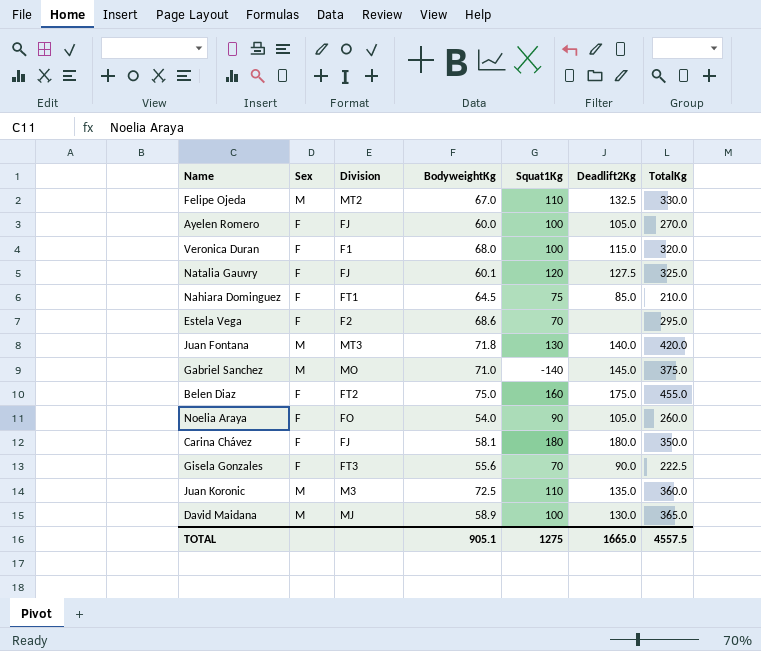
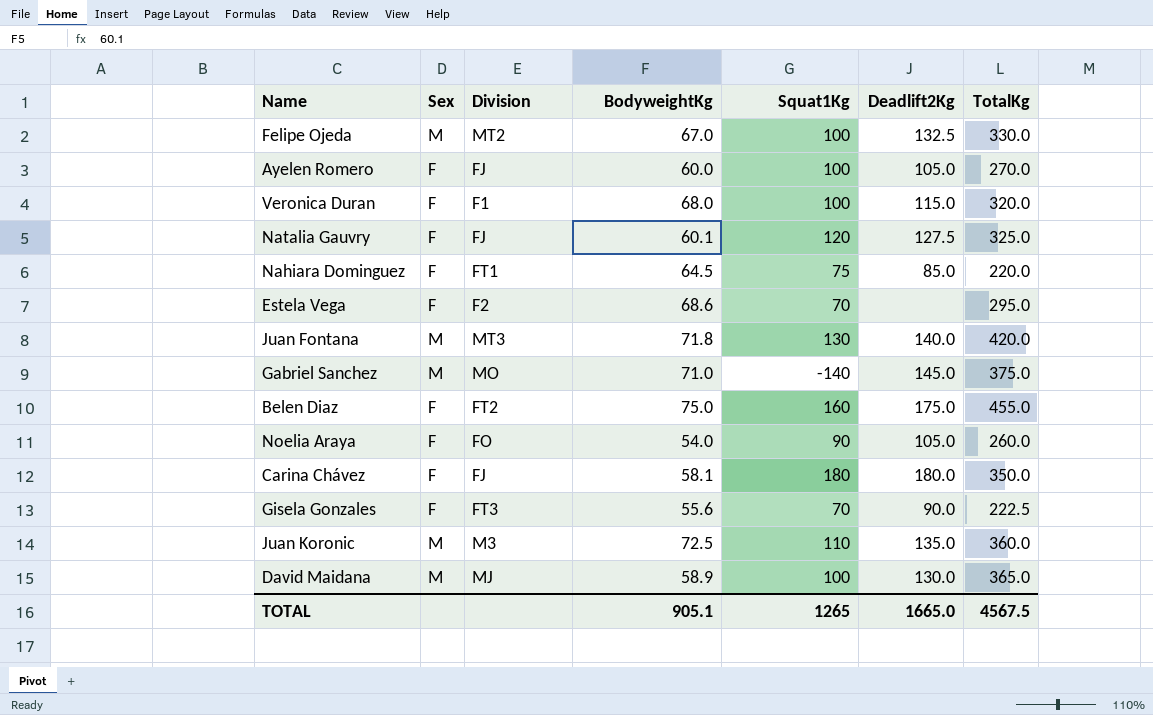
Felipe Ojeda | Squat1Kg: 110 -> 100
Nahiara Dominguez | TotalKg: 210.0 -> 220.0
TOTAL | Squat1Kg: 1275 -> 1265
TOTAL | TotalKg: 4557.5 -> 4567.5

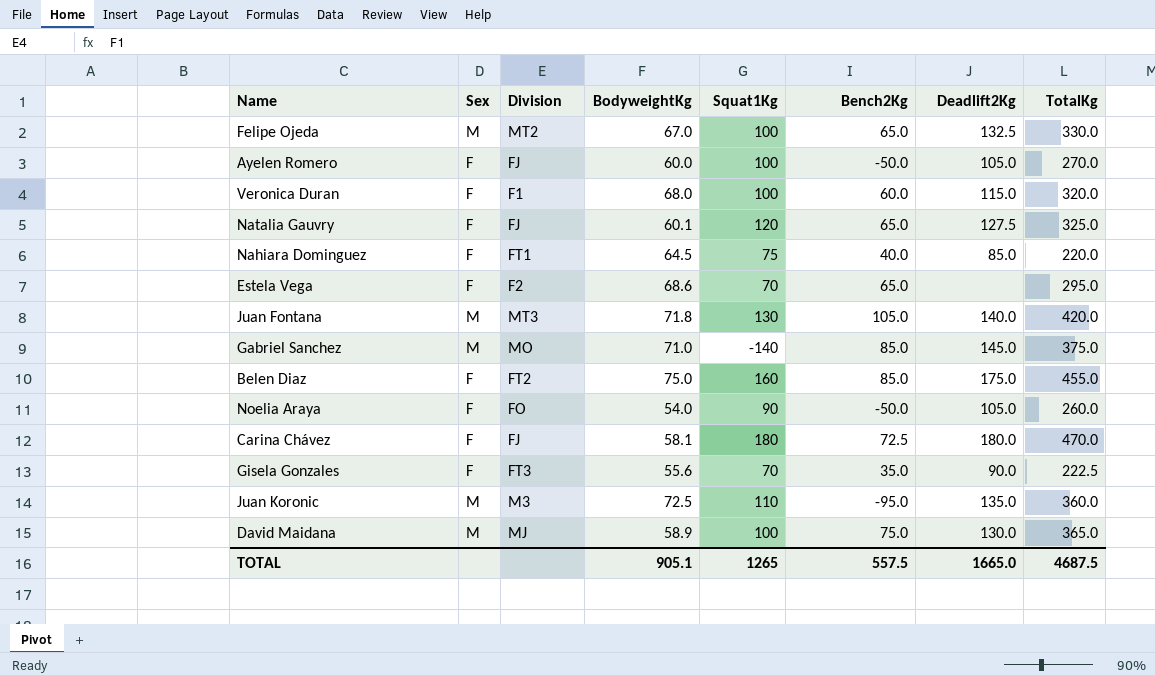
column Bench2Kg | position: none -> 6
Carina Chávez | TotalKg: 350.0 -> 470.0
TOTAL | TotalKg: 4567.5 -> 4687.5

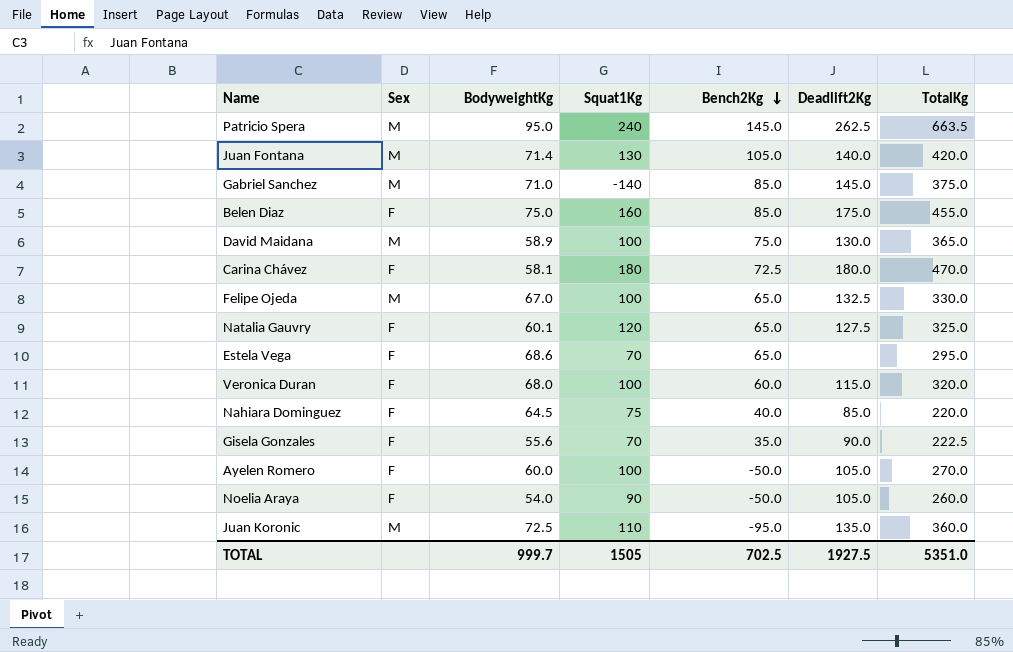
row order: none -> Bench2Kg descending
column Division | position: 3 -> none
row Patricio Spera: none -> M | 95.0 | 240 | 145.0 | 262.5 | 663.5
Juan Fontana | BodyweightKg: 71.8 -> 71.4
TOTAL | BodyweightKg: 905.1 -> 999.7
TOTAL | Squat1Kg: 1265 -> 1505
TOTAL | Bench2Kg: 557.5 -> 702.5
TOTAL | Deadlift2Kg: 1665.0 -> 1927.5
TOTAL | TotalKg: 4687.5 -> 5351.0

